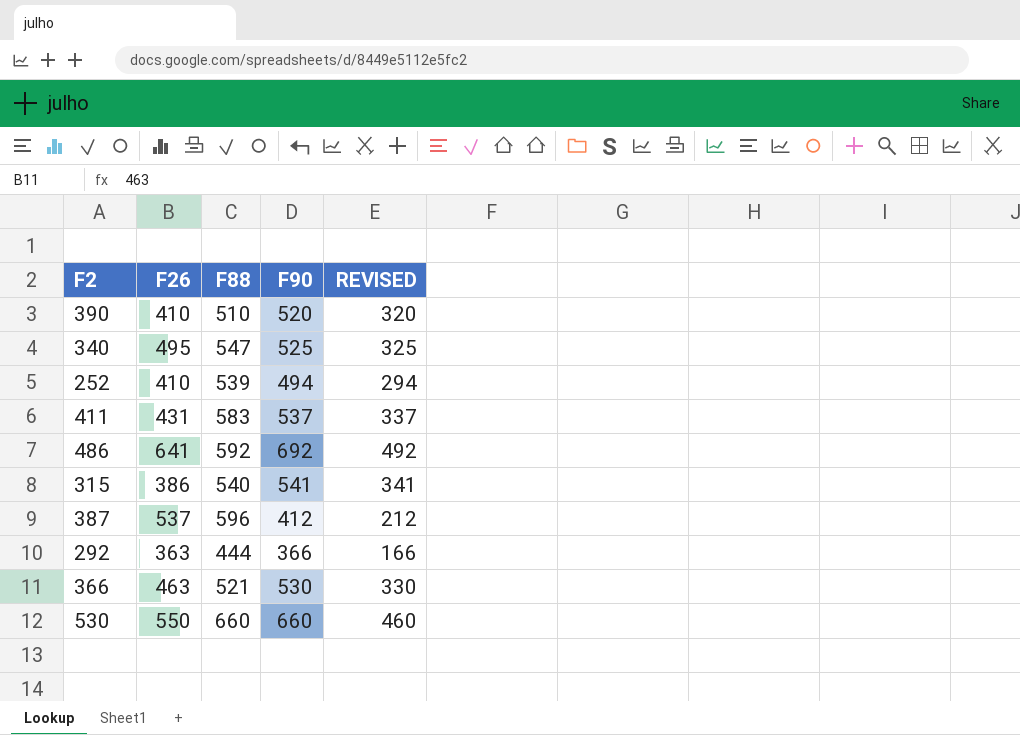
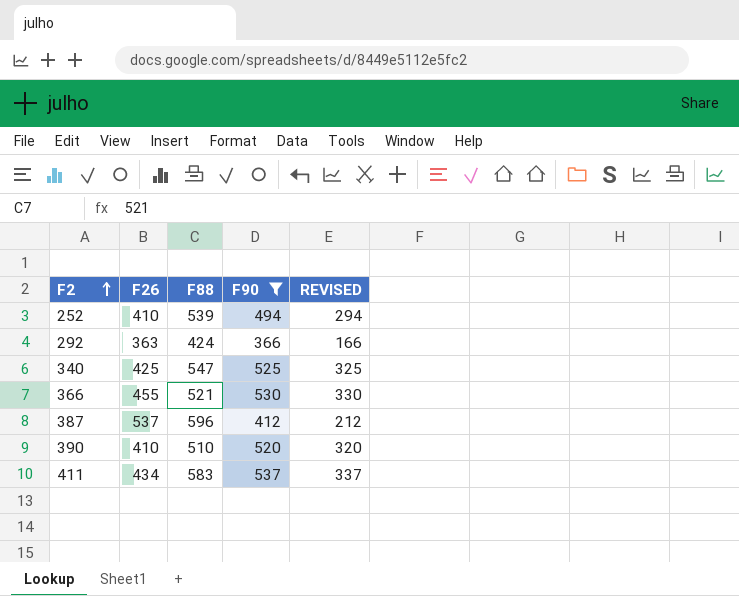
filter: none -> F90 <= 537
row order: none -> F2 ascending
292 | F88: 444 -> 424
340 | F26: 495 -> 425
366 | F26: 463 -> 455
411 | F26: 431 -> 434

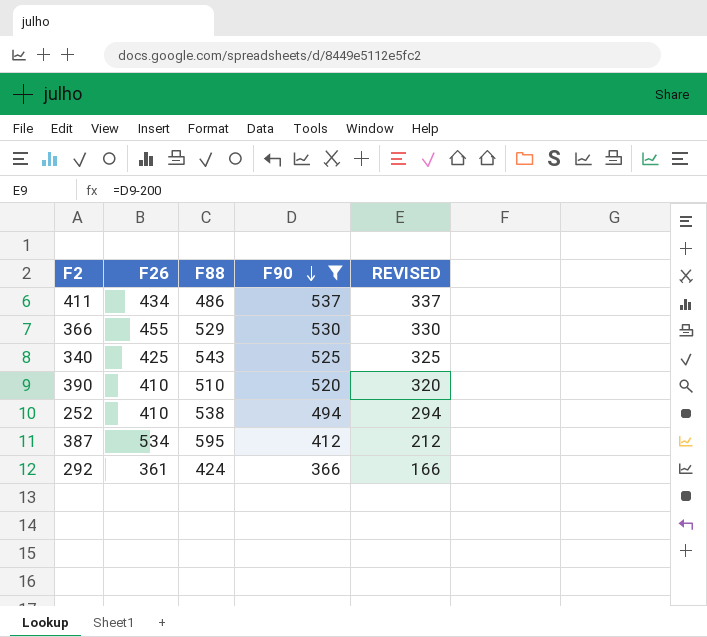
row order: F2 ascending -> F90 descending
411 | F88: 583 -> 486
366 | F88: 521 -> 529
340 | F88: 547 -> 543
252 | F88: 539 -> 538
387 | F26: 537 -> 534
387 | F88: 596 -> 595
292 | F26: 363 -> 361

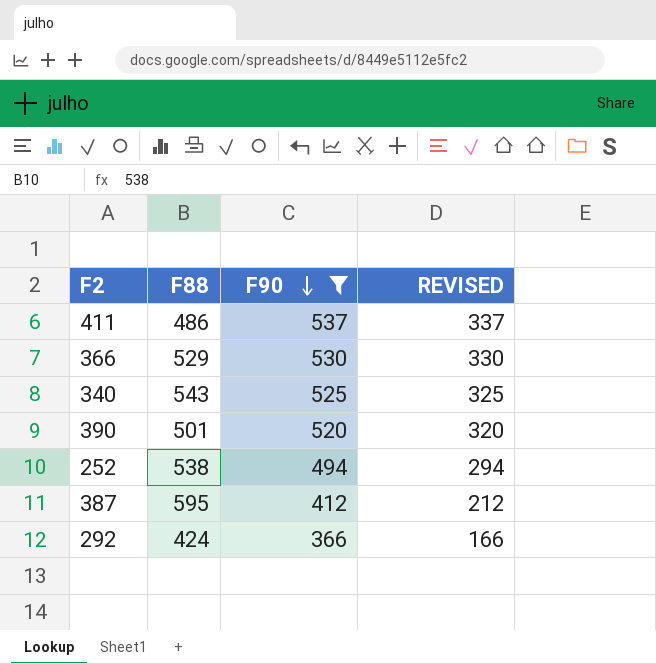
column F26 | position: 2 -> none
390 | F88: 510 -> 501

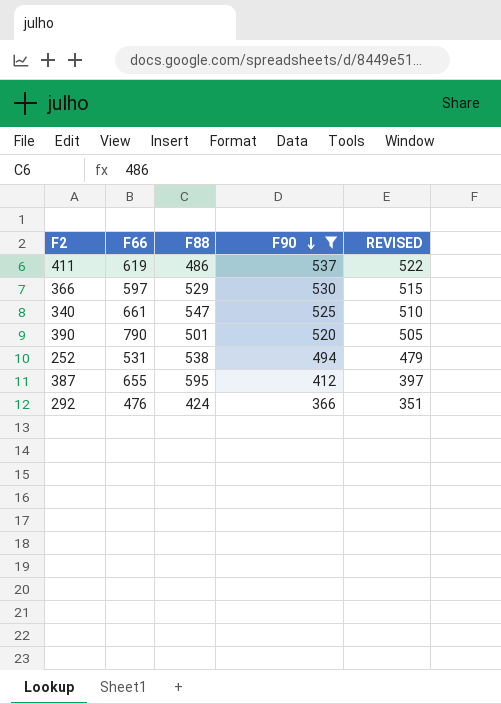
column F66 | position: none -> 2
column REVISED | formula: [F90] - 200 -> [F90] - 15
340 | F88: 543 -> 547

